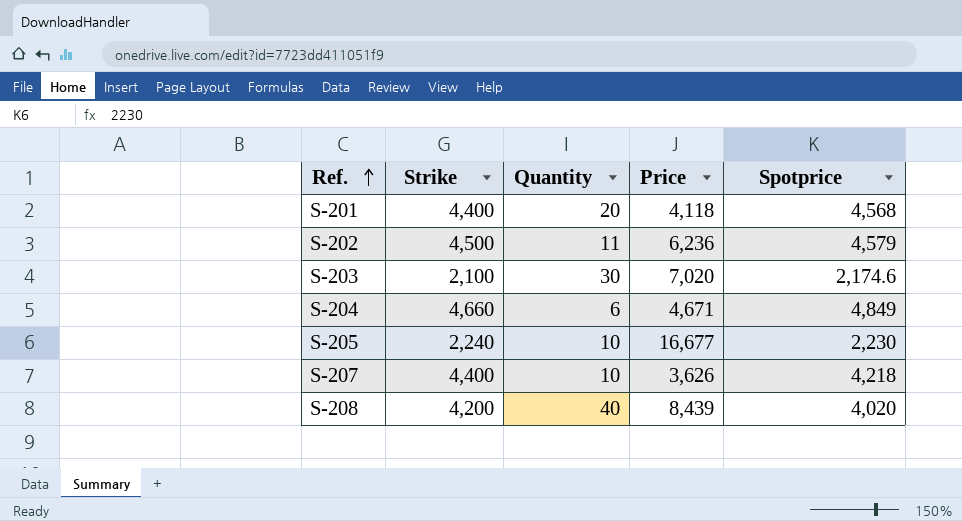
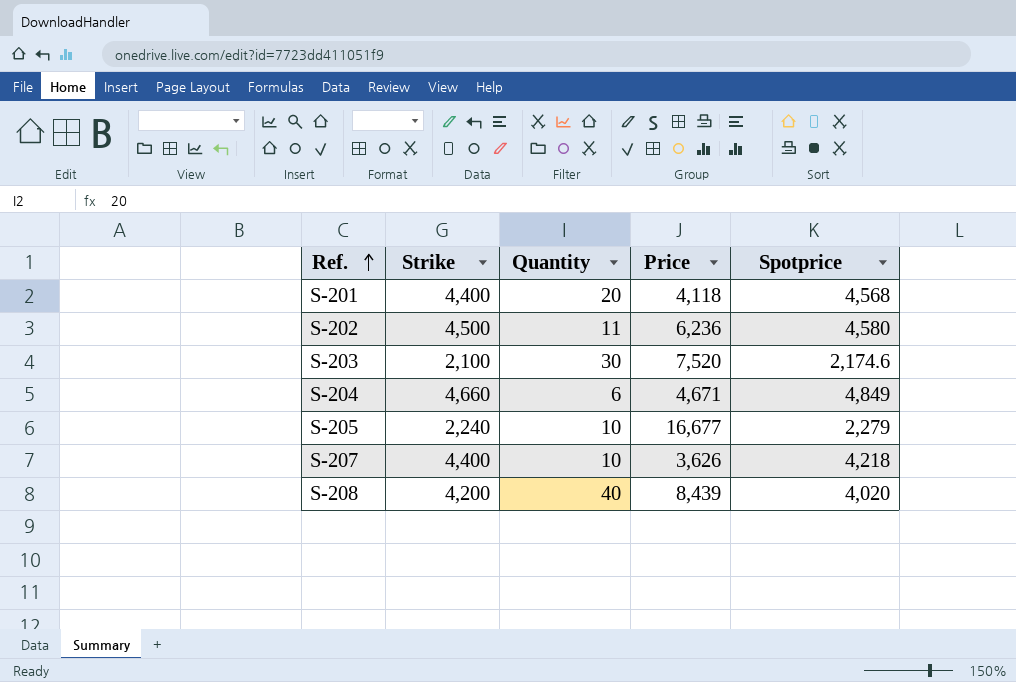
S-202 | Spotprice: 4,579 -> 4,580
S-203 | Price: 7,020 -> 7,520
S-205 | Spotprice: 2,230 -> 2,279

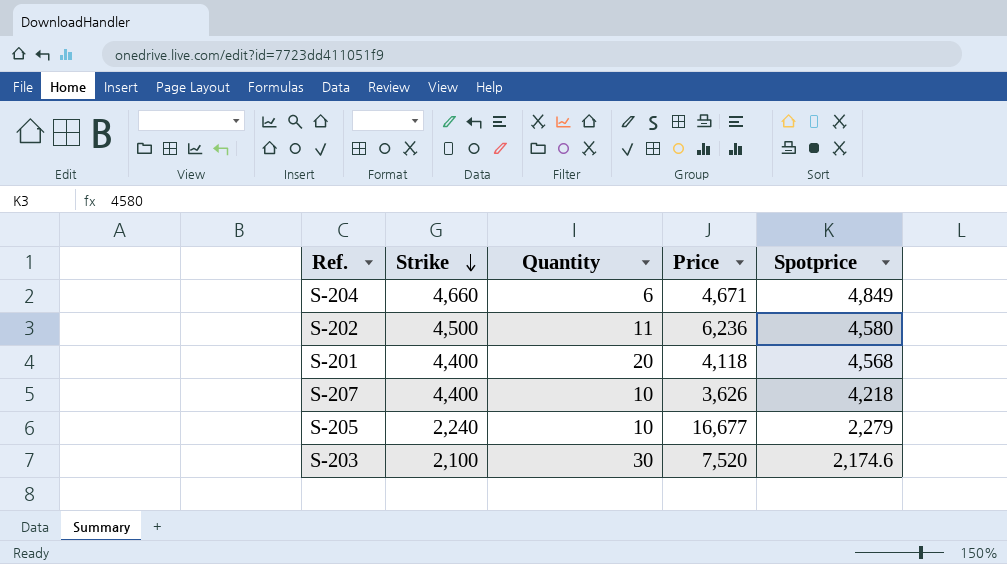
row order: Ref. ascending -> Strike descending
row S-208: 4,200 | 40 | 8,439 | 4,020 -> none

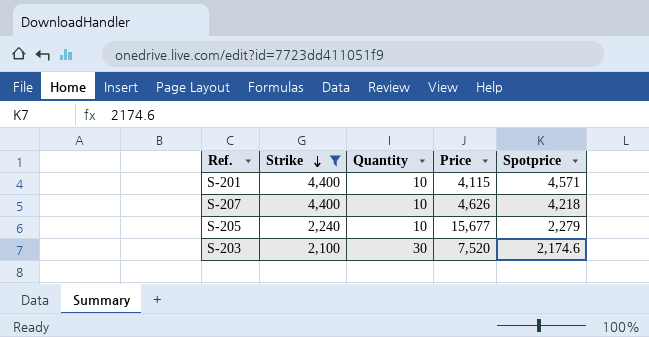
filter: none -> Strike <= 4,400
S-201 | Quantity: 20 -> 10
S-201 | Price: 4,118 -> 4,115
S-201 | Spotprice: 4,568 -> 4,571
S-207 | Price: 3,626 -> 4,626
S-205 | Price: 16,677 -> 15,677

